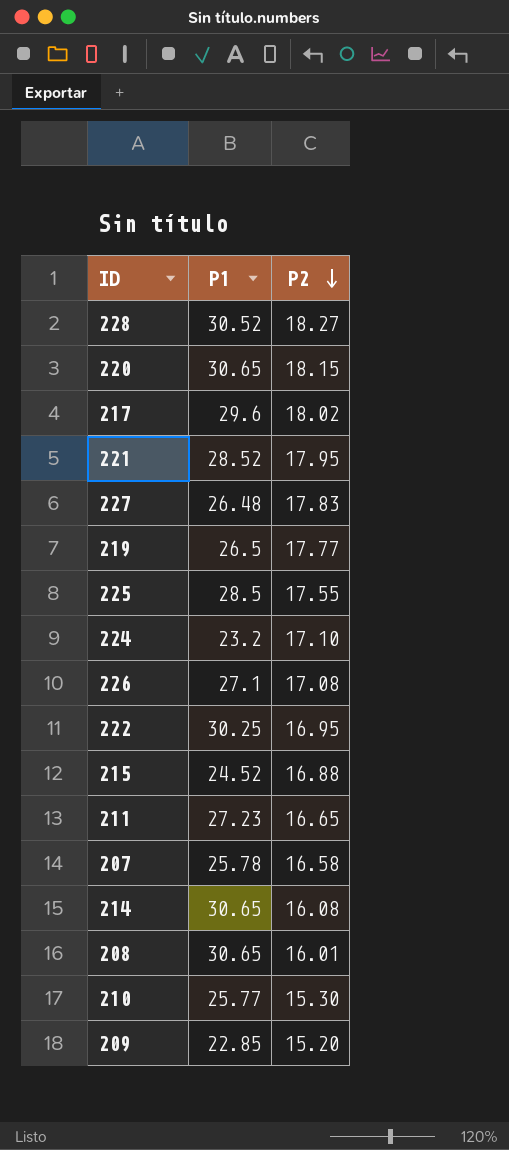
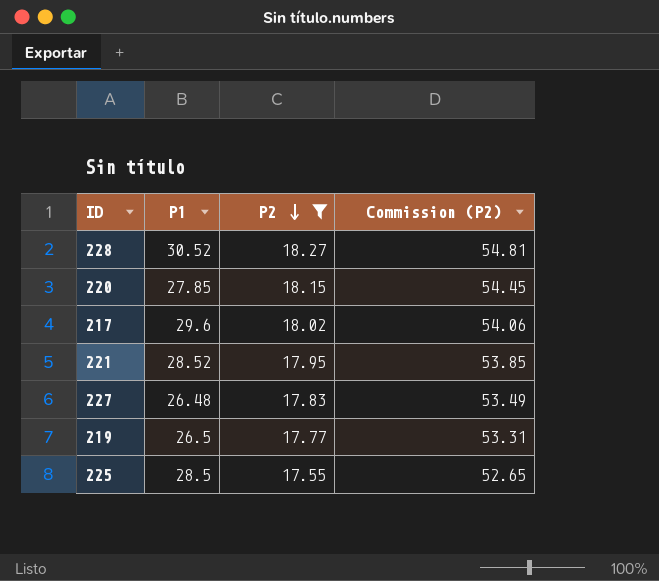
filter: none -> P2 >= 17.55
column Commission (P2) | formula: none -> [P2] * 3
220 | P1: 30.65 -> 27.85

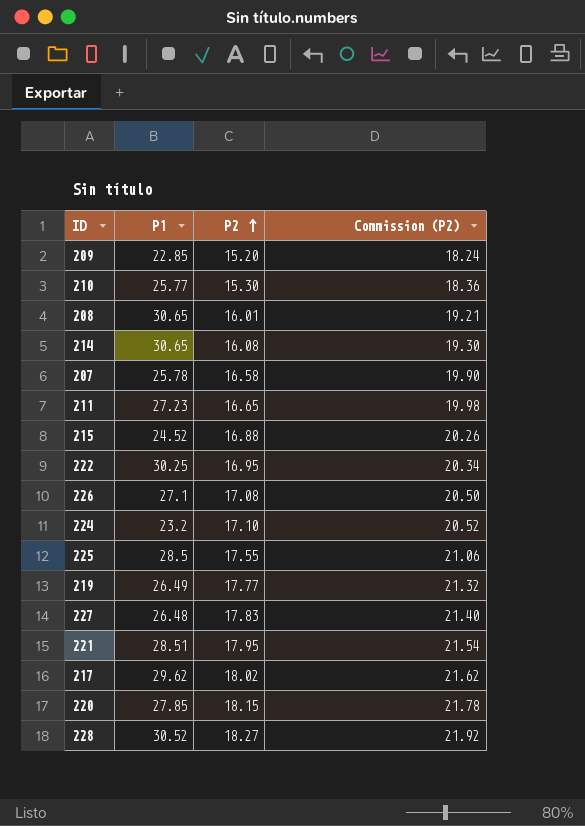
filter: P2 >= 17.55 -> none
row order: P2 descending -> P2 ascending
column Commission (P2) | formula: [P2] * 3 -> [P2] * 1.2
219 | P1: 26.5 -> 26.49
221 | P1: 28.52 -> 28.51
217 | P1: 29.6 -> 29.62

